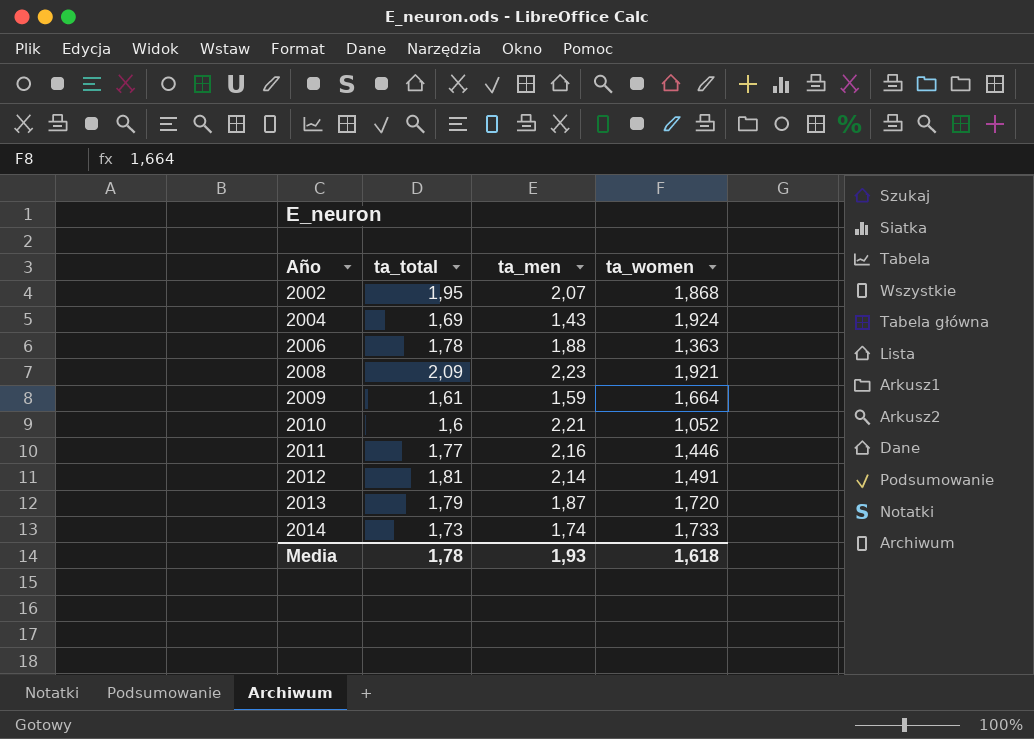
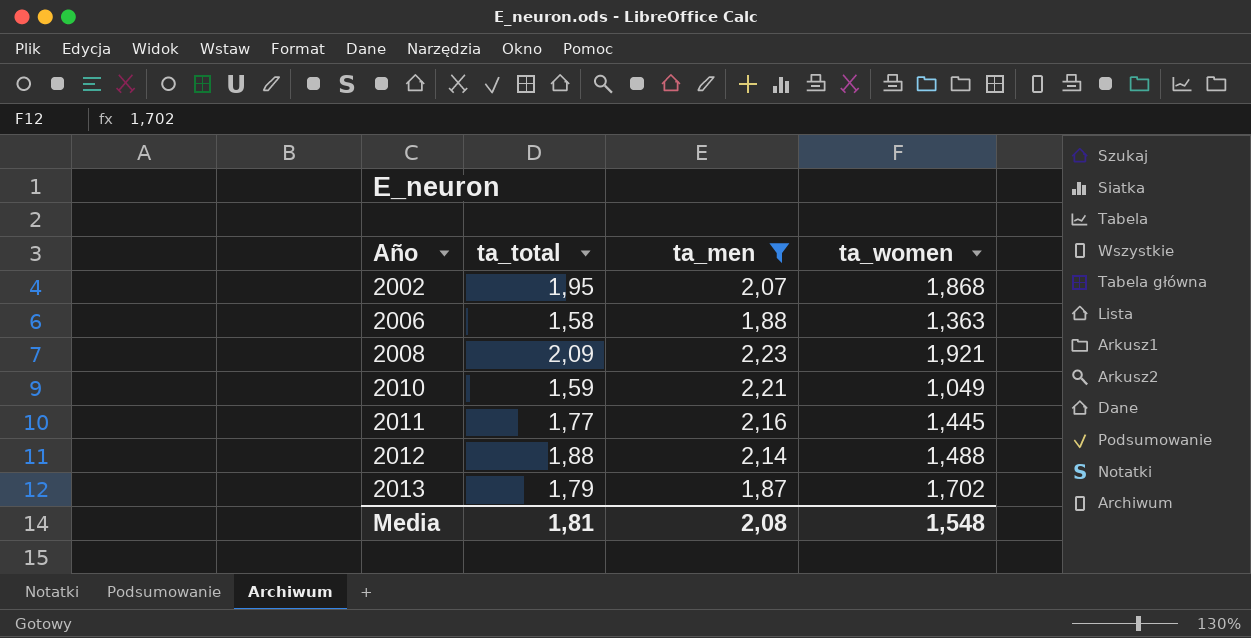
filter: none -> ta_men >= 1,87
2006 | ta_total: 1,78 -> 1,58
2010 | ta_total: 1,6 -> 1,59
2010 | ta_women: 1,052 -> 1,049
2011 | ta_women: 1,446 -> 1,445
2012 | ta_total: 1,81 -> 1,88
2012 | ta_women: 1,491 -> 1,488
2013 | ta_women: 1,720 -> 1,702
Media | ta_total: 1,78 -> 1,81
Media | ta_men: 1,93 -> 2,08
Media | ta_women: 1,618 -> 1,548

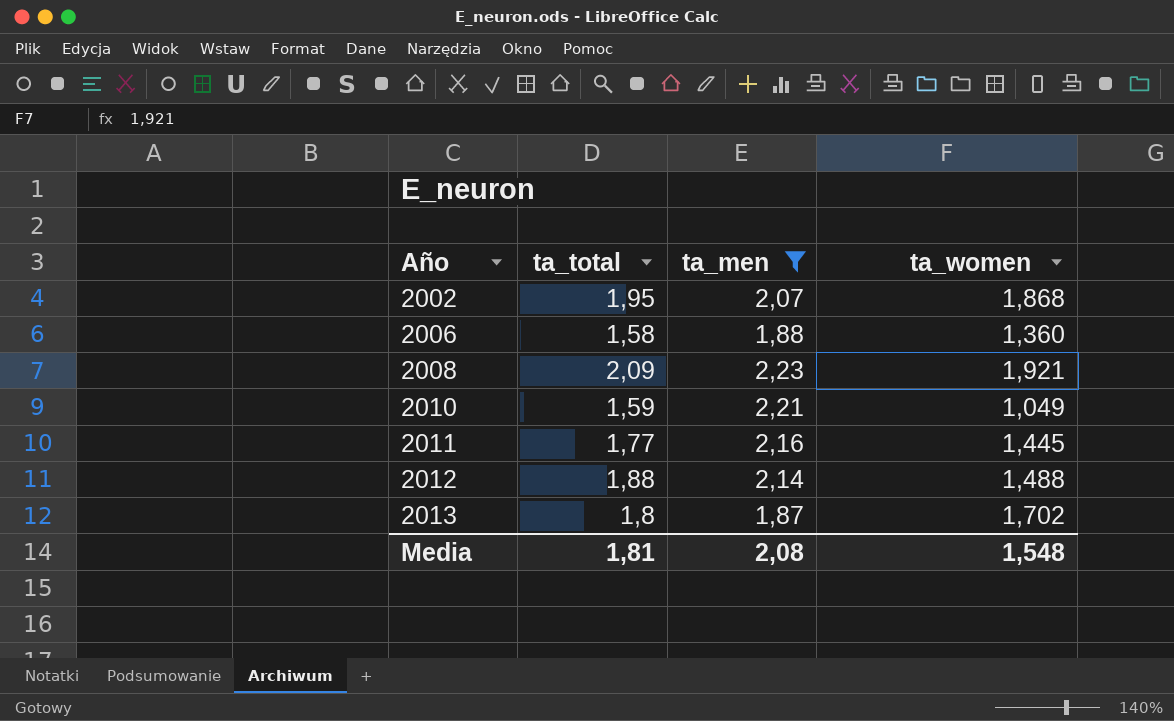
2006 | ta_women: 1,363 -> 1,360
2013 | ta_total: 1,79 -> 1,8

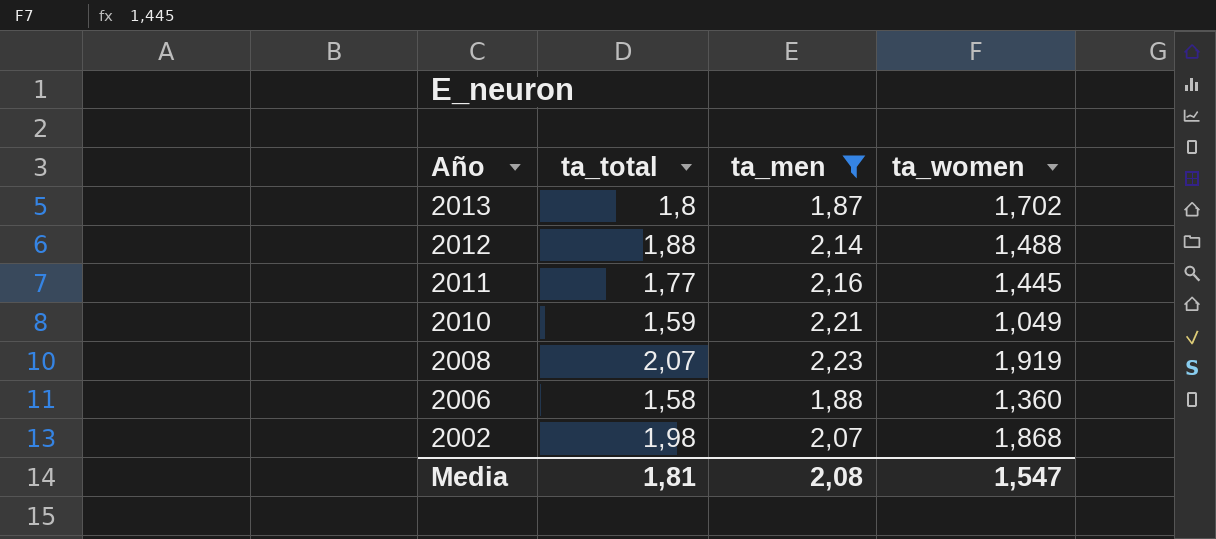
row order: Año ascending -> Año descending
2008 | ta_total: 2,09 -> 2,07
2008 | ta_women: 1,921 -> 1,919
2002 | ta_total: 1,95 -> 1,98
Media | ta_women: 1,548 -> 1,547

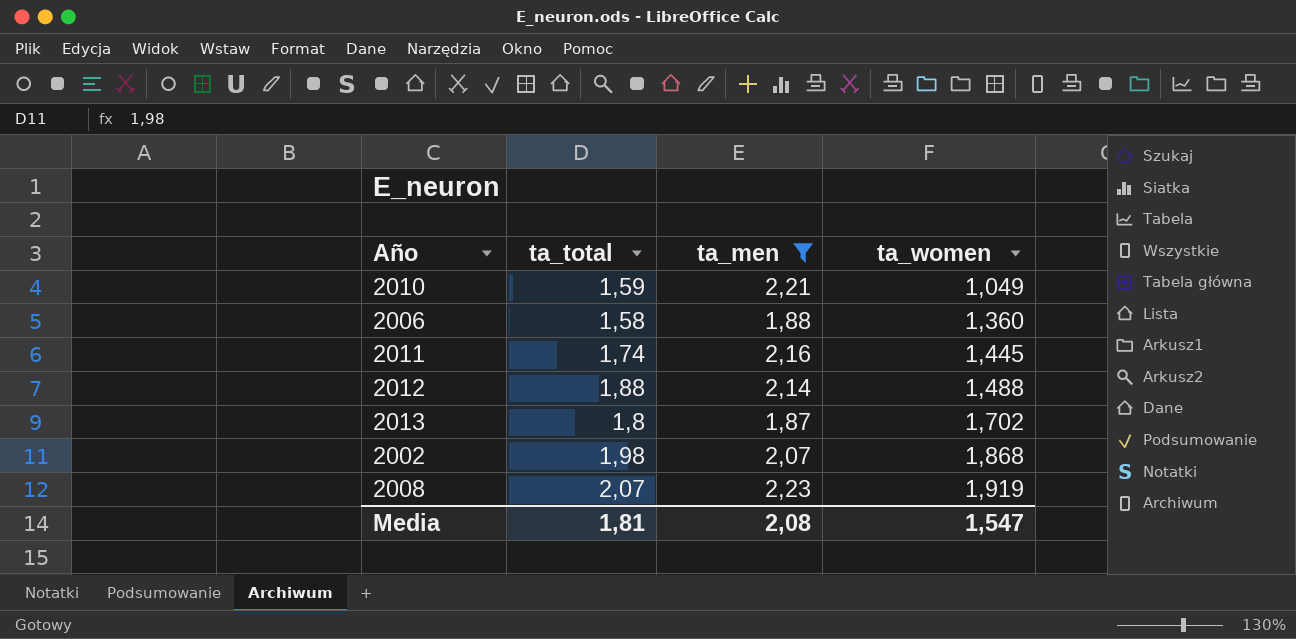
row order: Año descending -> ta_women ascending
2011 | ta_total: 1,77 -> 1,74

